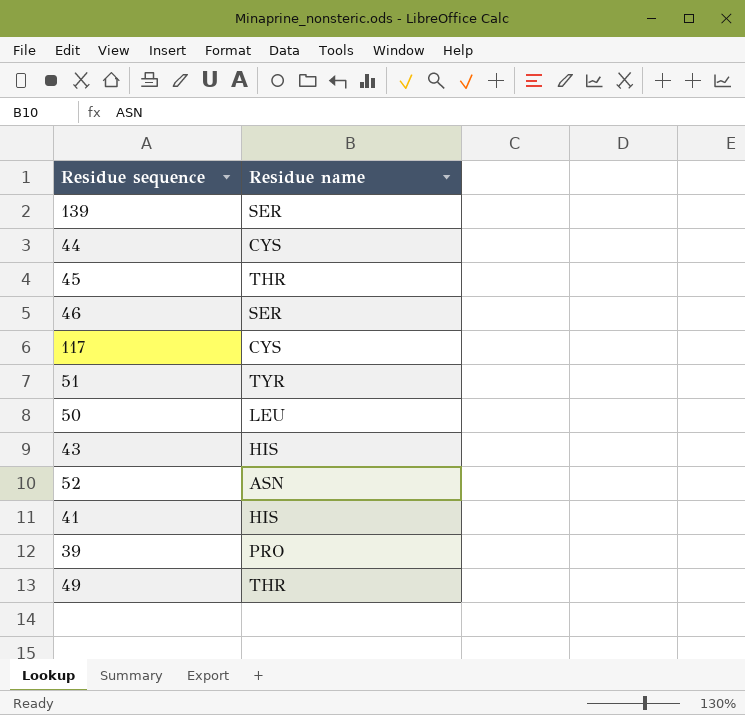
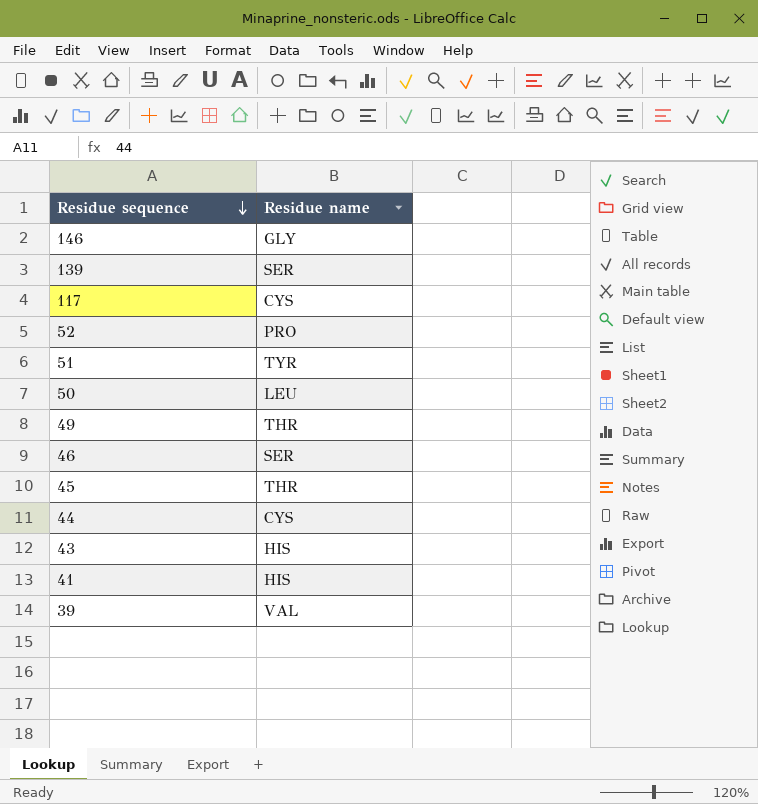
row order: none -> Residue sequence descending
row 146: none -> GLY
52 | Residue name: ASN -> PRO
39 | Residue name: PRO -> VAL

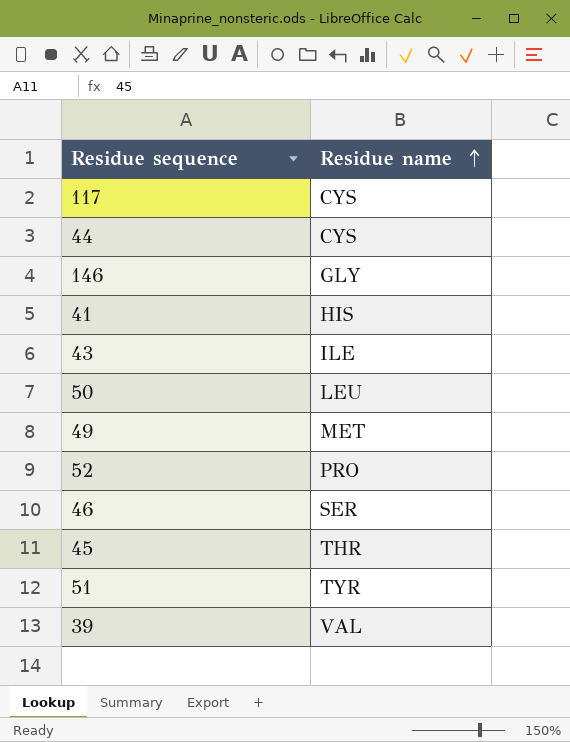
row order: Residue sequence descending -> Residue name ascending
row 139: SER -> none
43 | Residue name: HIS -> ILE
49 | Residue name: THR -> MET

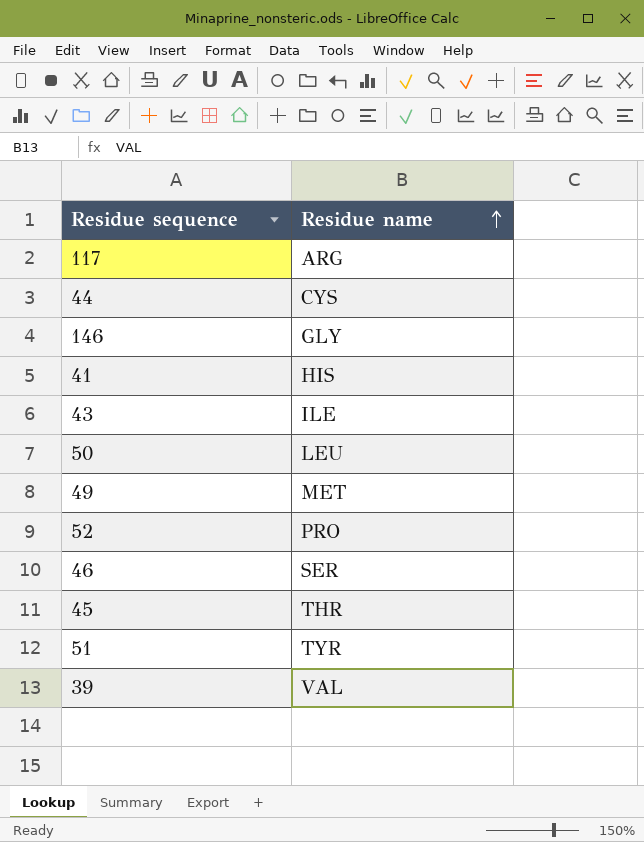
117 | Residue name: CYS -> ARG

